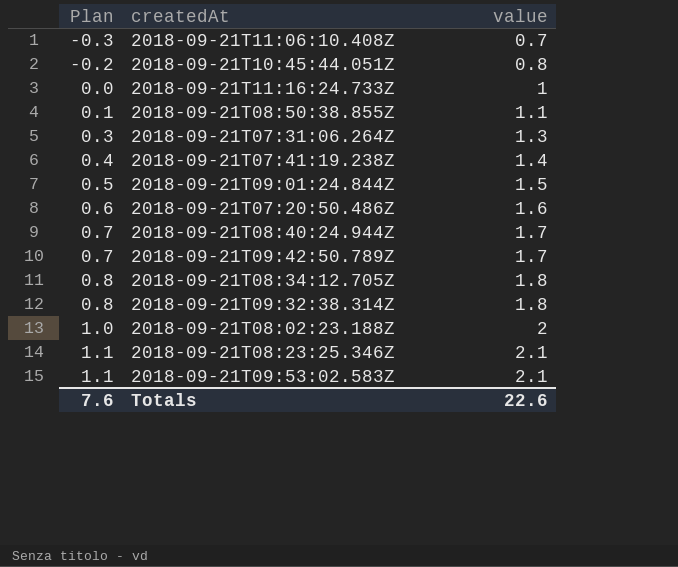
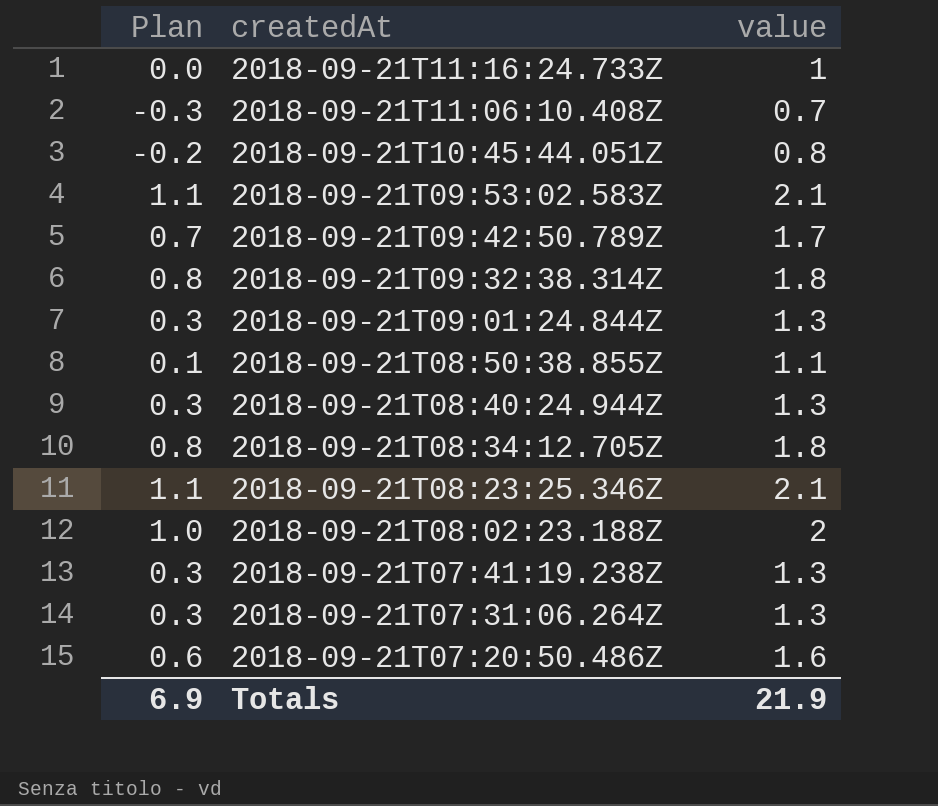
row order: Plan ascending -> createdAt descending
2018-09-21T09:01:24.844Z | Plan: 0.5 -> 0.3
2018-09-21T09:01:24.844Z | value: 1.5 -> 1.3
2018-09-21T08:40:24.944Z | Plan: 0.7 -> 0.3
2018-09-21T08:40:24.944Z | value: 1.7 -> 1.3
2018-09-21T07:41:19.238Z | Plan: 0.4 -> 0.3
2018-09-21T07:41:19.238Z | value: 1.4 -> 1.3
Totals | Plan: 7.6 -> 6.9
Totals | value: 22.6 -> 21.9

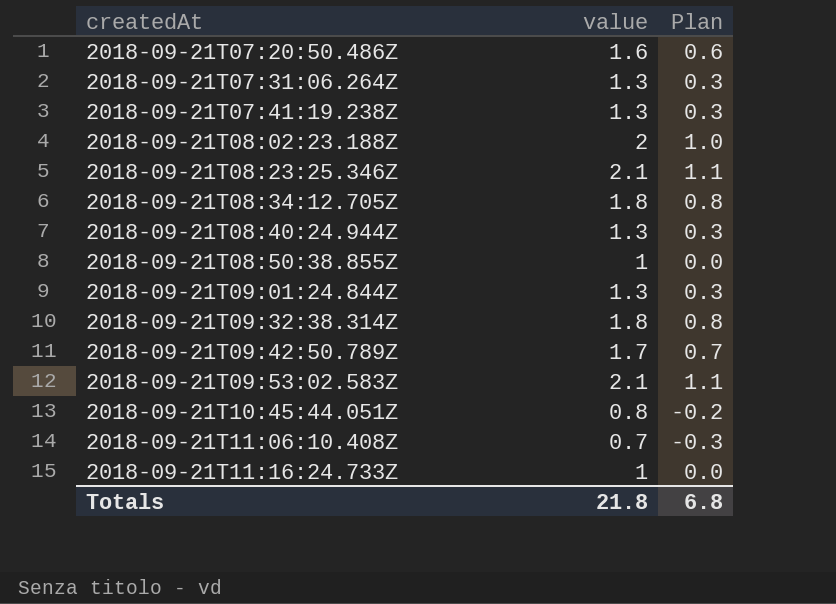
row order: createdAt descending -> createdAt ascending
column Plan | position: 1 -> 3
2018-09-21T08:50:38.855Z | value: 1.1 -> 1
2018-09-21T08:50:38.855Z | Plan: 0.1 -> 0.0
Totals | value: 21.9 -> 21.8
Totals | Plan: 6.9 -> 6.8

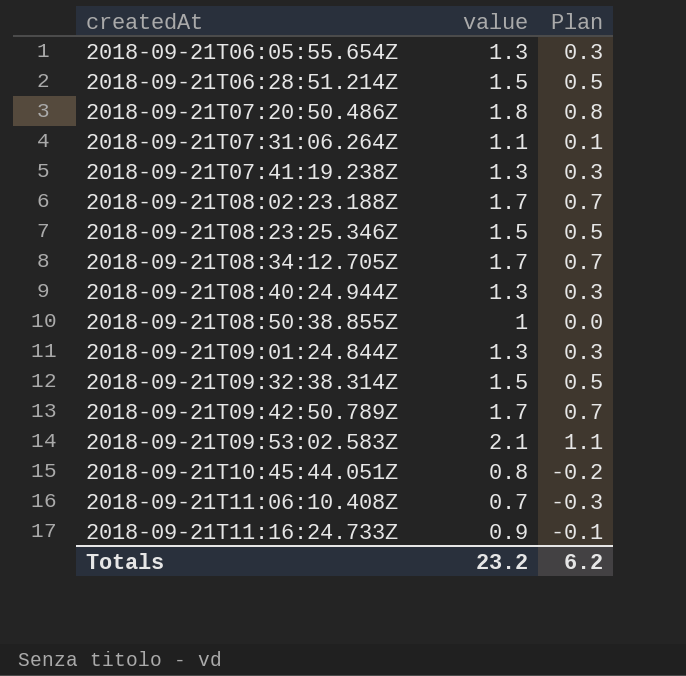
row 2018-09-21T06:05:55.654Z: none -> 1.3 | 0.3
row 2018-09-21T06:28:51.214Z: none -> 1.5 | 0.5
2018-09-21T07:20:50.486Z | value: 1.6 -> 1.8
2018-09-21T07:20:50.486Z | Plan: 0.6 -> 0.8
2018-09-21T07:31:06.264Z | value: 1.3 -> 1.1
2018-09-21T07:31:06.264Z | Plan: 0.3 -> 0.1
2018-09-21T08:02:23.188Z | value: 2 -> 1.7
2018-09-21T08:02:23.188Z | Plan: 1.0 -> 0.7
2018-09-21T08:23:25.346Z | value: 2.1 -> 1.5
2018-09-21T08:23:25.346Z | Plan: 1.1 -> 0.5
2018-09-21T08:34:12.705Z | value: 1.8 -> 1.7
2018-09-21T08:34:12.705Z | Plan: 0.8 -> 0.7
2018-09-21T09:32:38.314Z | value: 1.8 -> 1.5
2018-09-21T09:32:38.314Z | Plan: 0.8 -> 0.5
2018-09-21T11:16:24.733Z | value: 1 -> 0.9
2018-09-21T11:16:24.733Z | Plan: 0.0 -> -0.1
Totals | value: 21.8 -> 23.2
Totals | Plan: 6.8 -> 6.2

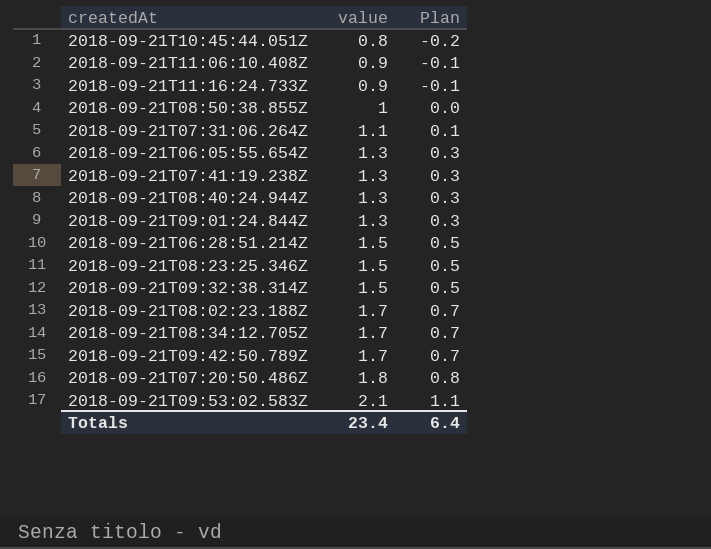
row order: createdAt ascending -> value ascending
2018-09-21T11:06:10.408Z | value: 0.7 -> 0.9
2018-09-21T11:06:10.408Z | Plan: -0.3 -> -0.1
Totals | value: 23.2 -> 23.4
Totals | Plan: 6.2 -> 6.4

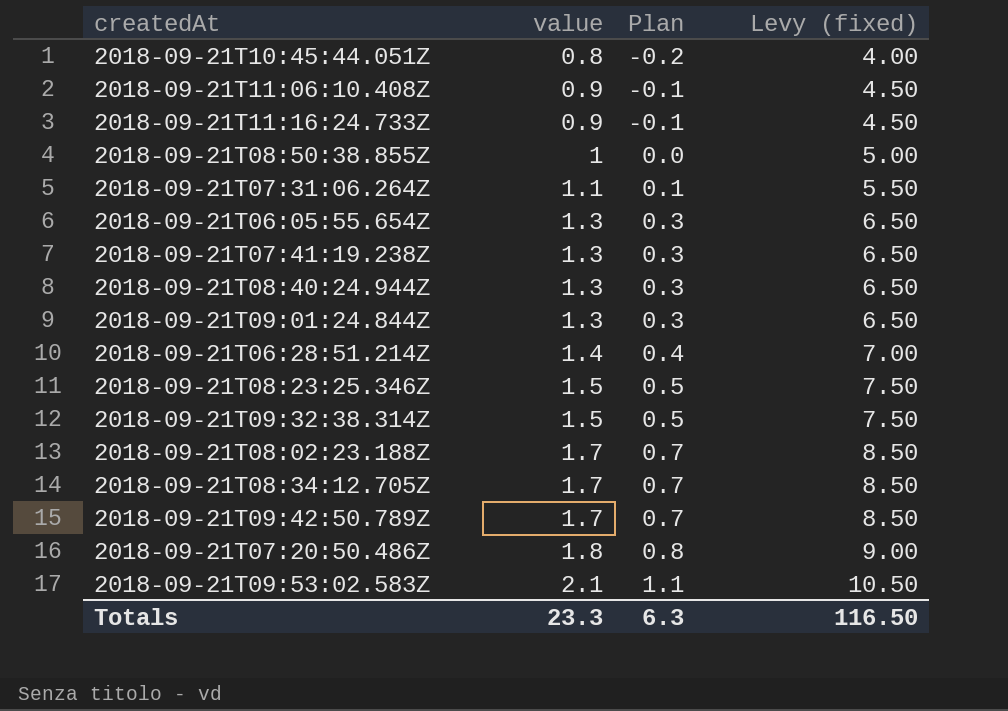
column Levy (fixed) | formula: none -> [value] * 5
2018-09-21T06:28:51.214Z | value: 1.5 -> 1.4
2018-09-21T06:28:51.214Z | Plan: 0.5 -> 0.4
Totals | value: 23.4 -> 23.3
Totals | Plan: 6.4 -> 6.3

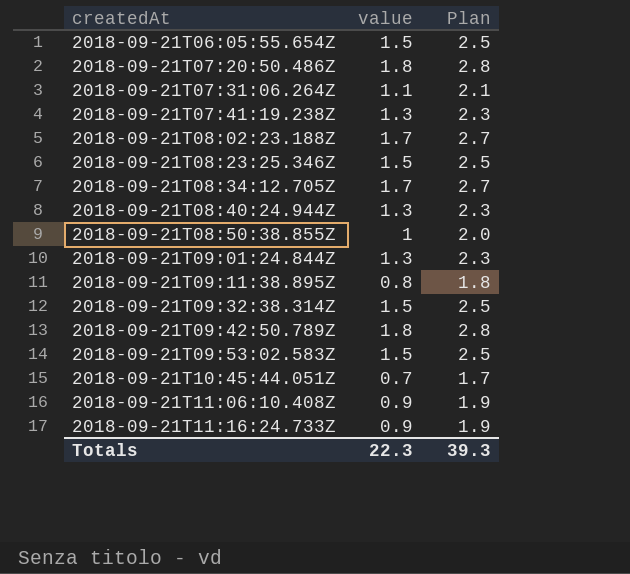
row order: value ascending -> createdAt ascending
column Levy (fixed) | formula: [value] * 5 -> none
column Plan | formula: [value] - 1 -> [value] + 1
row 2018-09-21T06:28:51.214Z: 1.4 | 0.4 | 7.00 -> none
2018-09-21T06:05:55.654Z | value: 1.3 -> 1.5
row 2018-09-21T09:11:38.895Z: none -> 0.8 | 1.8
2018-09-21T09:42:50.789Z | value: 1.7 -> 1.8
2018-09-21T09:53:02.583Z | value: 2.1 -> 1.5
2018-09-21T10:45:44.051Z | value: 0.8 -> 0.7
Totals | value: 23.3 -> 22.3
Totals | Plan: 6.3 -> 39.3

